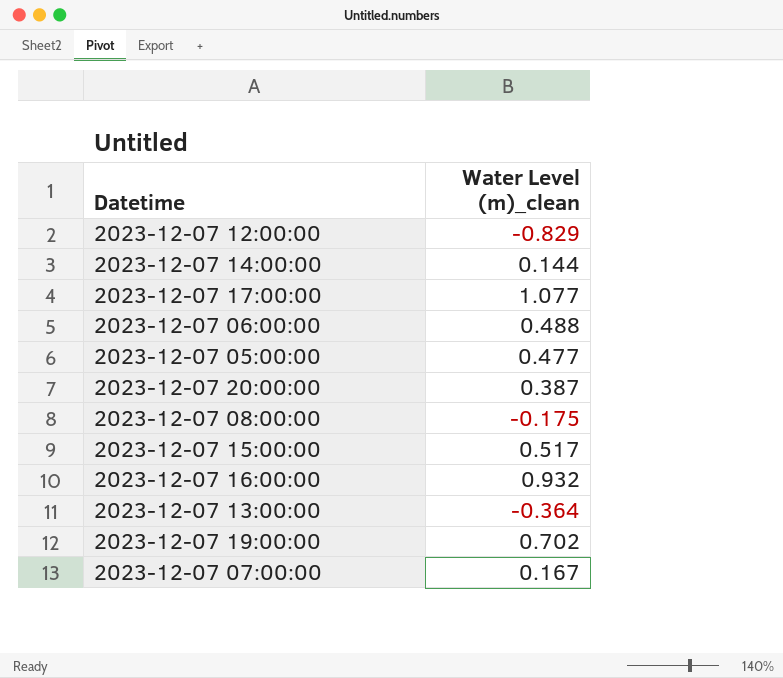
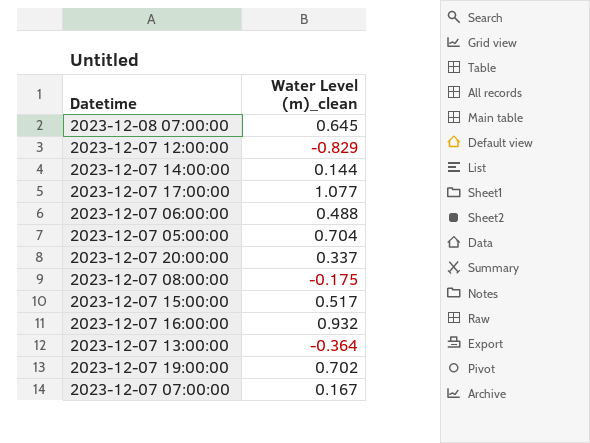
row 2023-12-08 07:00:00: none -> 0.645
2023-12-07 05:00:00 | Water Level (m)_clean: 0.477 -> 0.704
2023-12-07 20:00:00 | Water Level (m)_clean: 0.387 -> 0.337

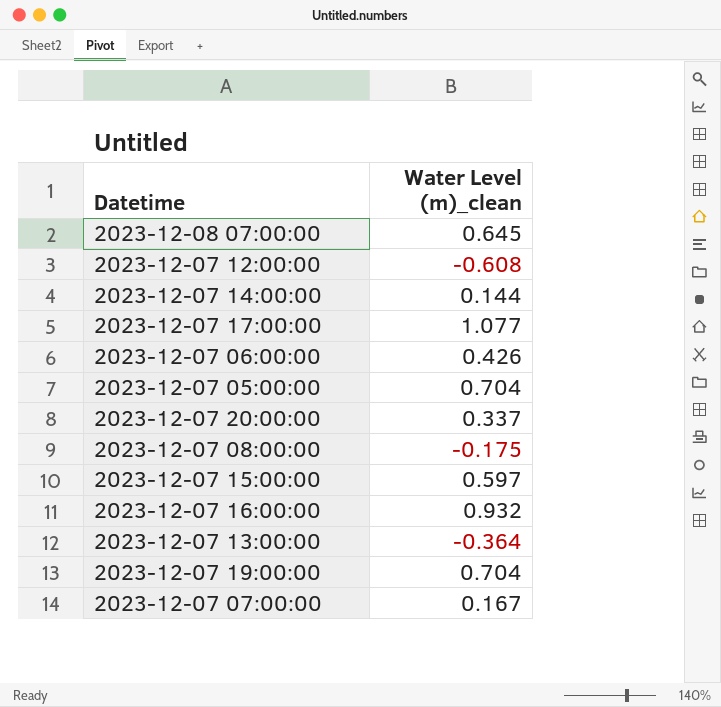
2023-12-07 12:00:00 | Water Level (m)_clean: -0.829 -> -0.608
2023-12-07 06:00:00 | Water Level (m)_clean: 0.488 -> 0.426
2023-12-07 15:00:00 | Water Level (m)_clean: 0.517 -> 0.597
2023-12-07 19:00:00 | Water Level (m)_clean: 0.702 -> 0.704

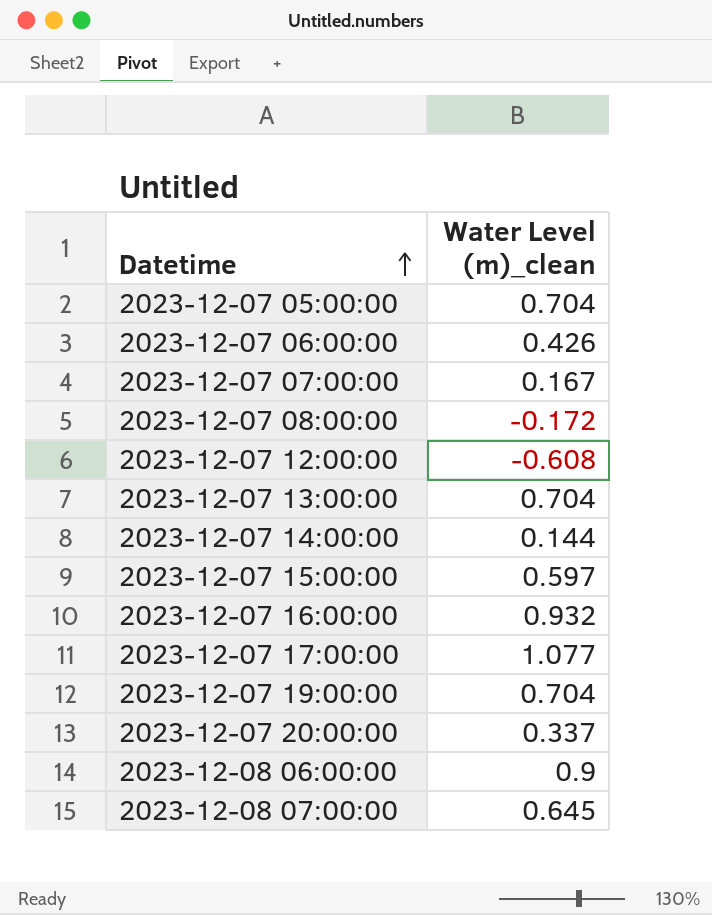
row order: none -> Datetime ascending
2023-12-07 08:00:00 | Water Level (m)_clean: -0.175 -> -0.172
2023-12-07 13:00:00 | Water Level (m)_clean: -0.364 -> 0.704
row 2023-12-08 06:00:00: none -> 0.9

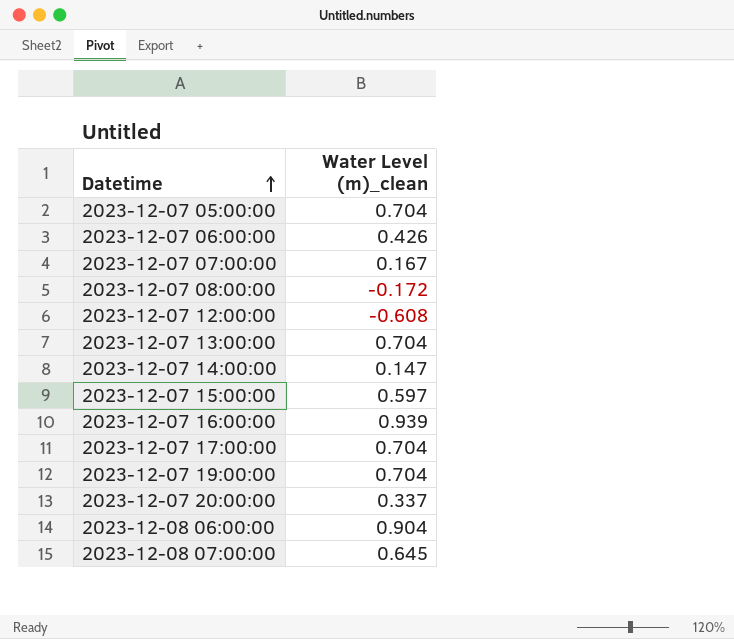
2023-12-07 14:00:00 | Water Level (m)_clean: 0.144 -> 0.147
2023-12-07 16:00:00 | Water Level (m)_clean: 0.932 -> 0.939
2023-12-07 17:00:00 | Water Level (m)_clean: 1.077 -> 0.704
2023-12-08 06:00:00 | Water Level (m)_clean: 0.9 -> 0.904

